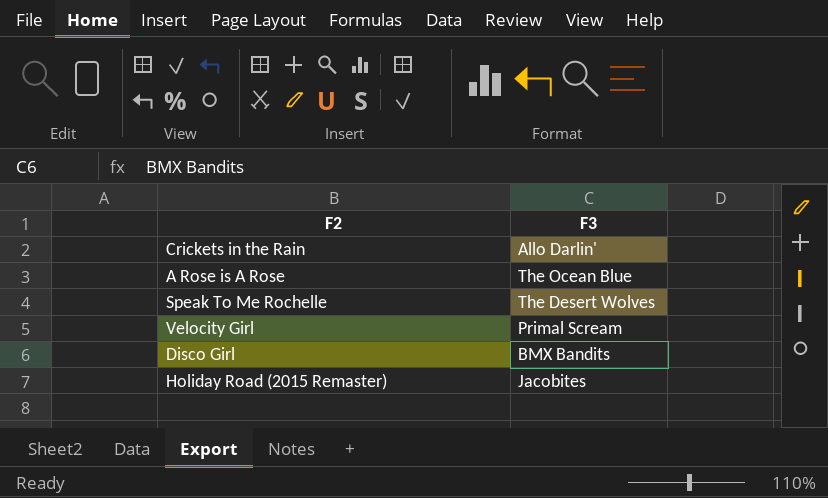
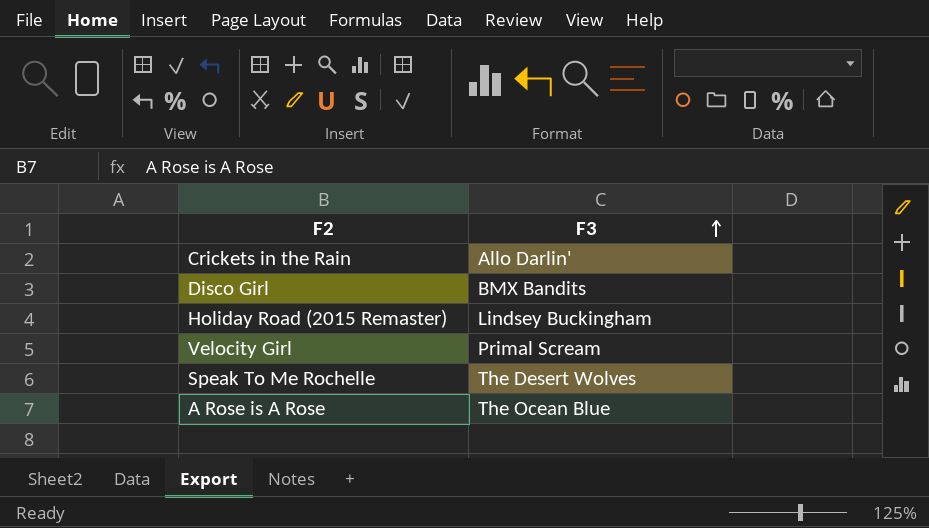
row order: none -> F3 ascending
Holiday Road (2015 Remaster) | F3: Jacobites -> Lindsey Buckingham

